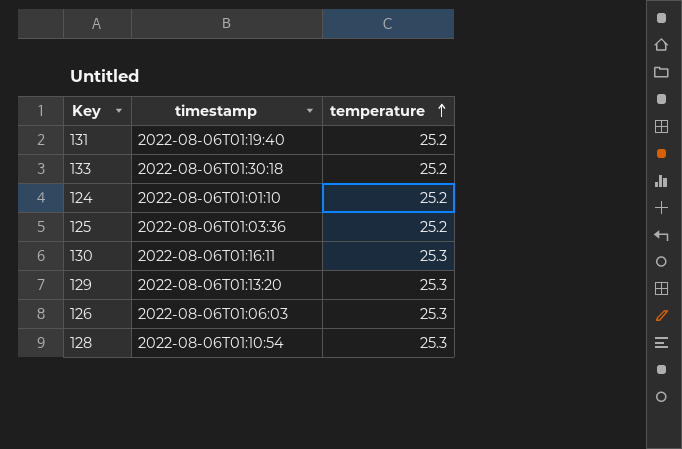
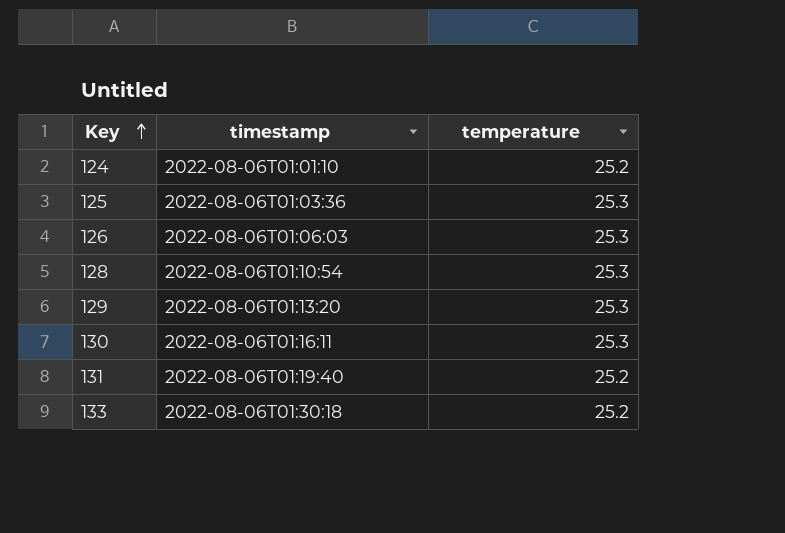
row order: temperature ascending -> Key ascending
125 | temperature: 25.2 -> 25.3

